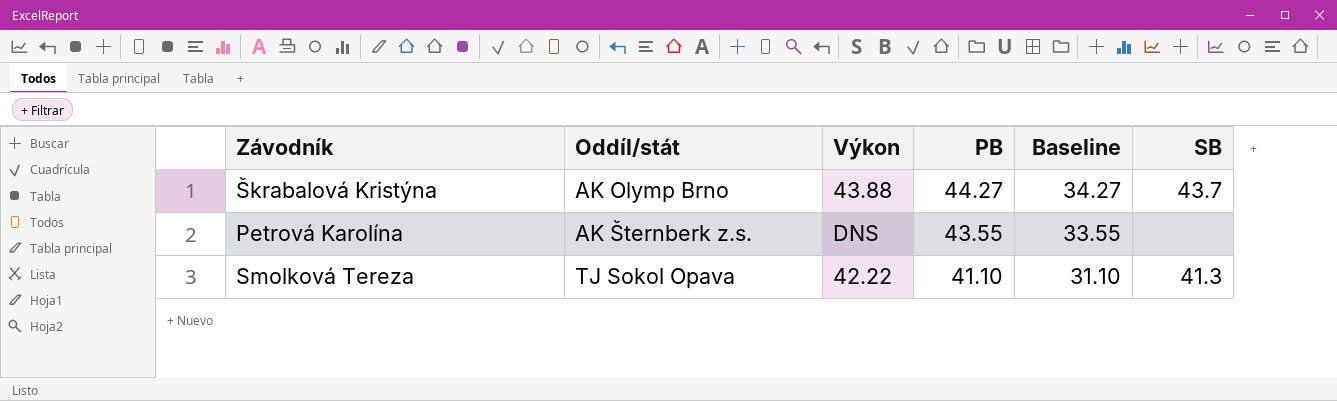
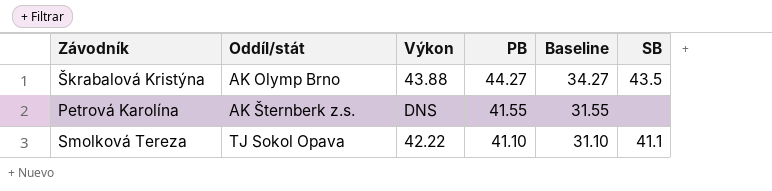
Škrabalová Kristýna | SB: 43.7 -> 43.5
Petrová Karolína | PB: 43.55 -> 41.55
Petrová Karolína | Baseline: 33.55 -> 31.55
Smolková Tereza | SB: 41.3 -> 41.1

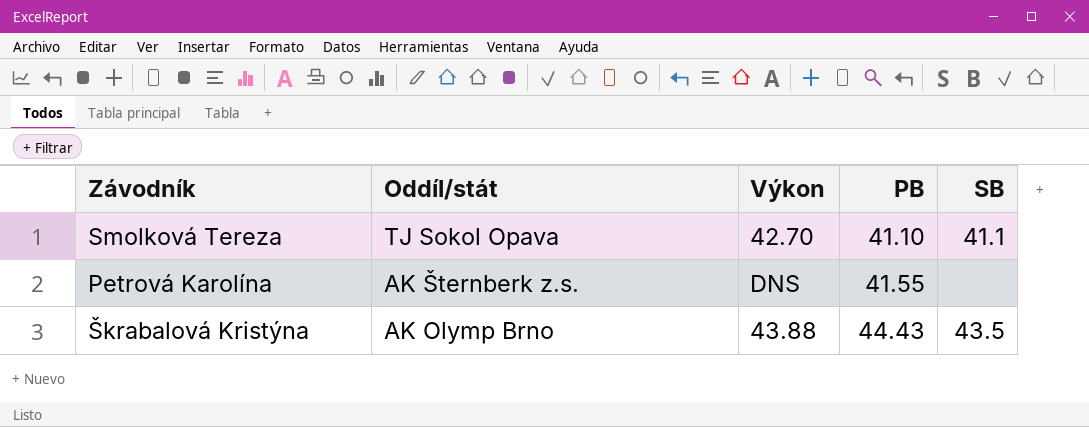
row order: Oddíl/stát ascending -> Oddíl/stát descending
column Baseline | formula: [PB] - 10 -> none
Smolková Tereza | Výkon: 42.22 -> 42.70
Škrabalová Kristýna | PB: 44.27 -> 44.43

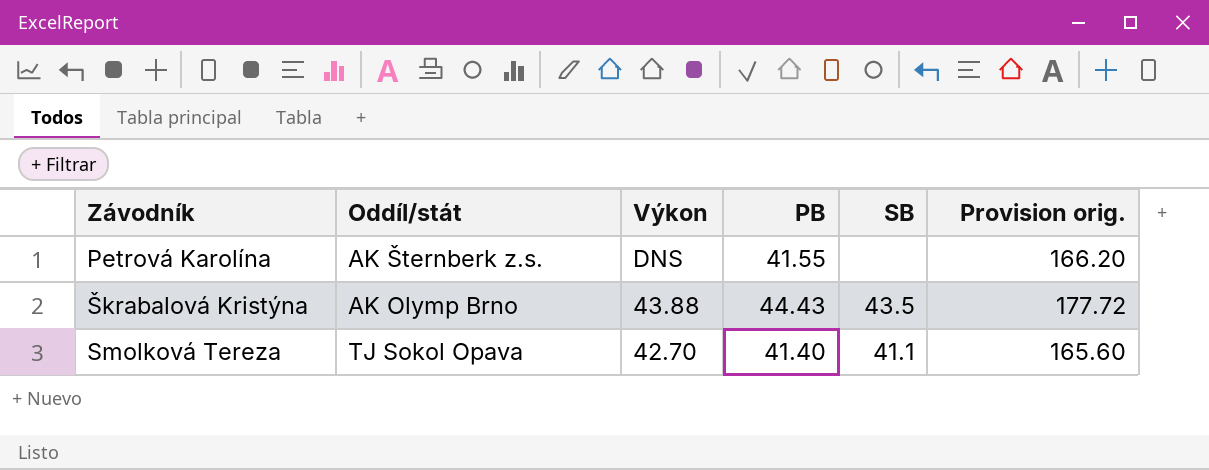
row order: Oddíl/stát descending -> Závodník ascending
column Provision orig. | formula: none -> [PB] * 4
Smolková Tereza | PB: 41.10 -> 41.40

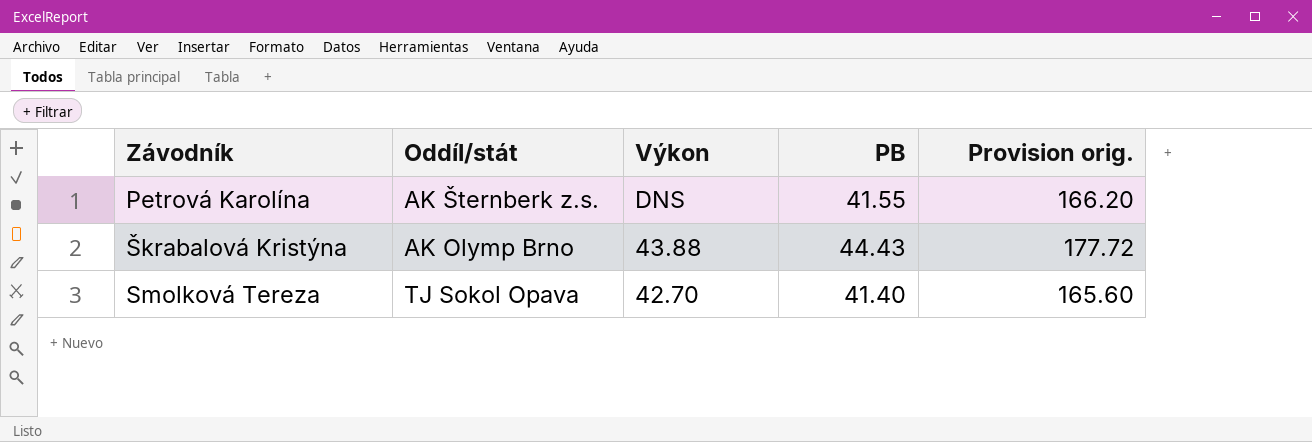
column SB | position: 5 -> none

